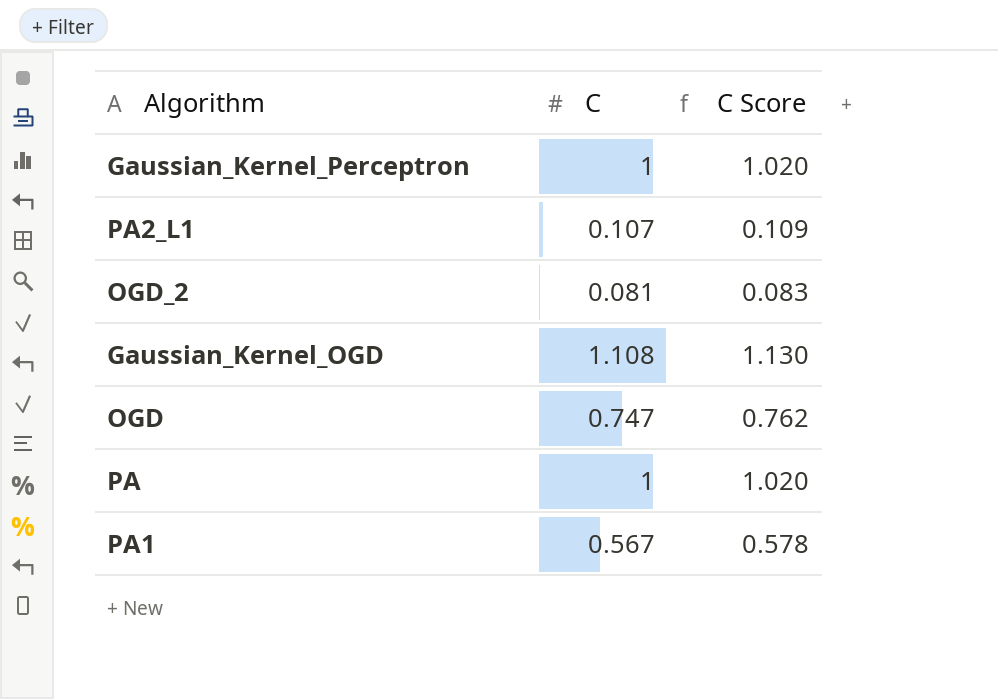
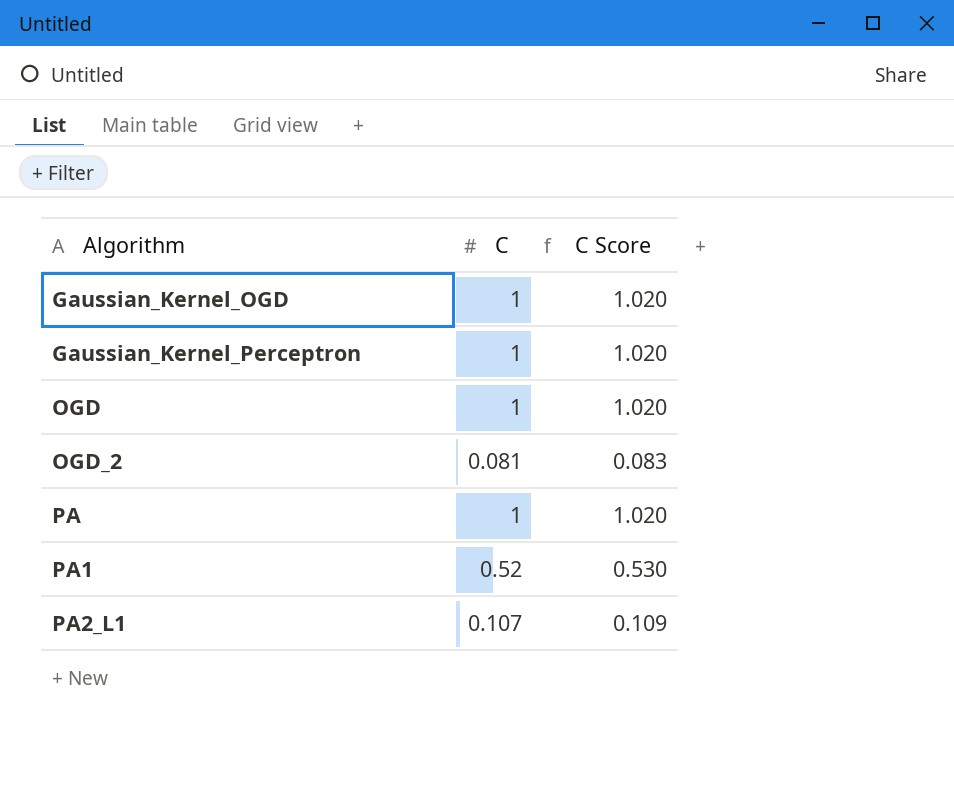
row order: none -> Algorithm ascending
Gaussian_Kernel_OGD | C: 1.108 -> 1
Gaussian_Kernel_OGD | C Score: 1.130 -> 1.020
OGD | C: 0.747 -> 1
OGD | C Score: 0.762 -> 1.020
PA1 | C: 0.567 -> 0.52
PA1 | C Score: 0.578 -> 0.530

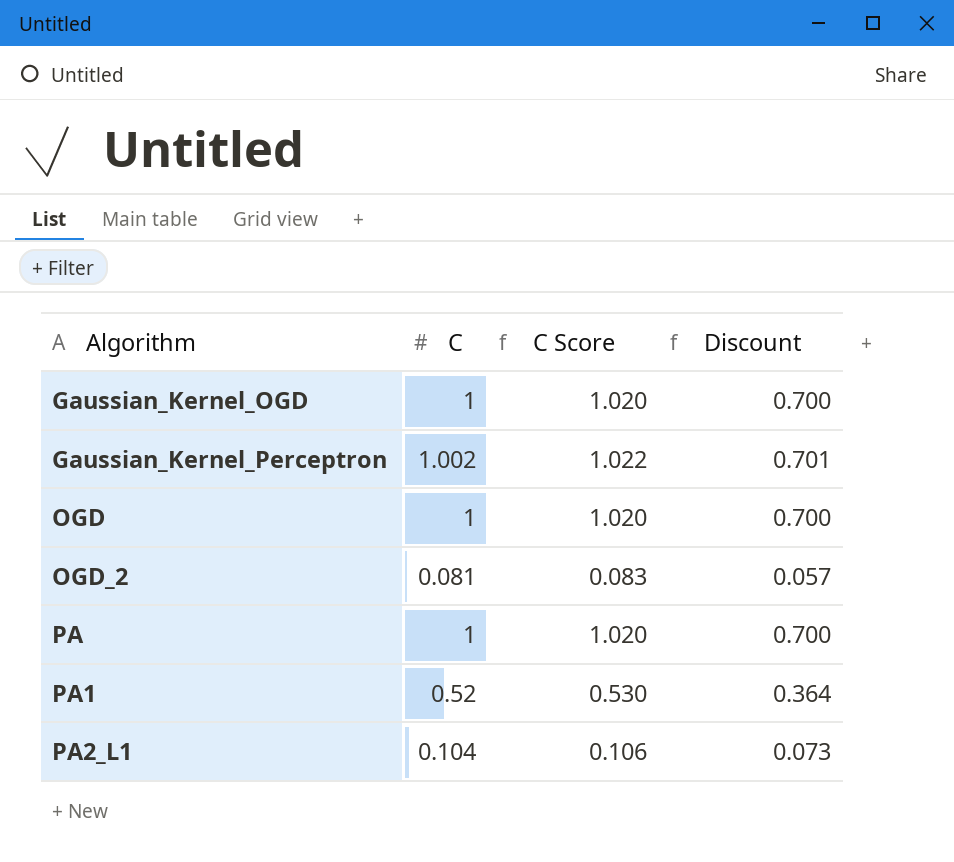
column Discount | formula: none -> [C] * 0.7
Gaussian_Kernel_Perceptron | C: 1 -> 1.002
Gaussian_Kernel_Perceptron | C Score: 1.020 -> 1.022
PA2_L1 | C: 0.107 -> 0.104
PA2_L1 | C Score: 0.109 -> 0.106

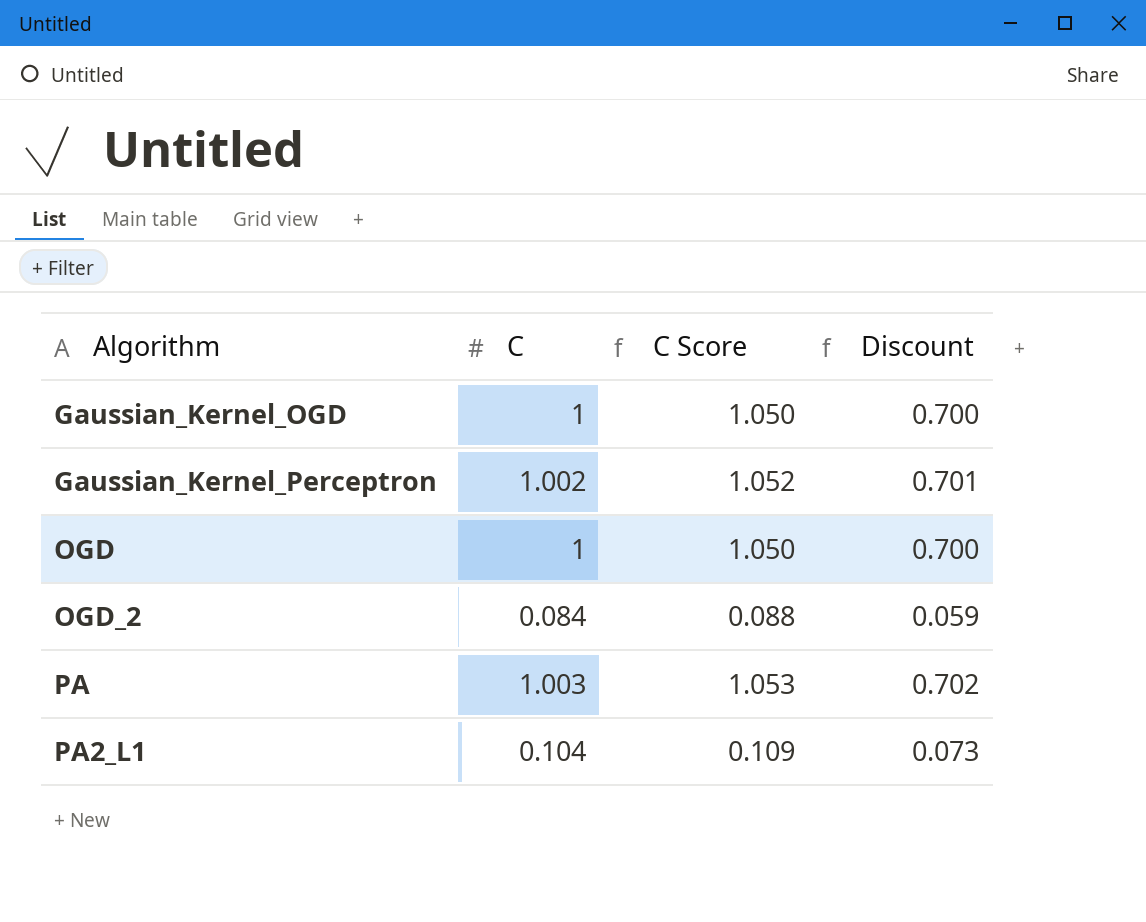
column C Score | formula: [C] * 1.02 -> [C] * 1.05
row PA1: 0.52 | 0.530 | 0.364 -> none
OGD_2 | C: 0.081 -> 0.084
OGD_2 | Discount: 0.057 -> 0.059
PA | C: 1 -> 1.003
PA | Discount: 0.700 -> 0.702

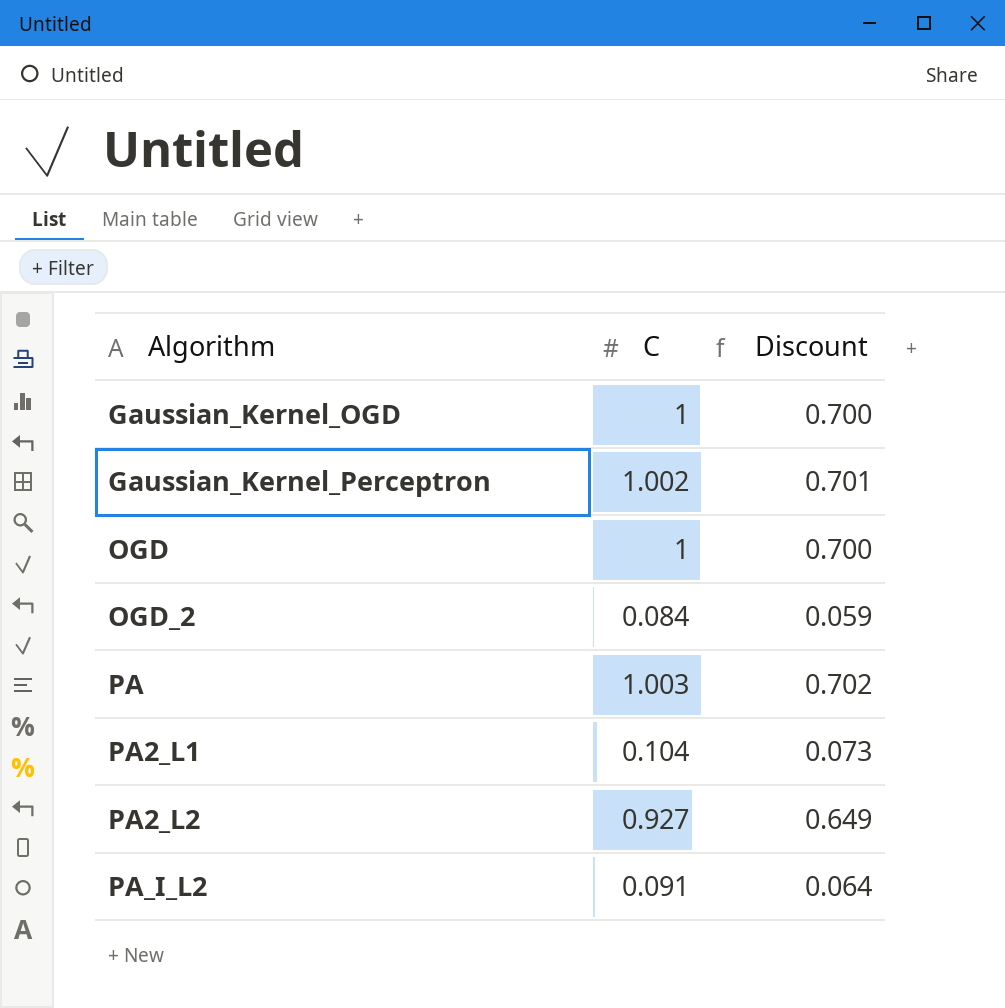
column C Score | formula: [C] * 1.05 -> none
row PA2_L2: none -> 0.927 | 0.649
row PA_I_L2: none -> 0.091 | 0.064

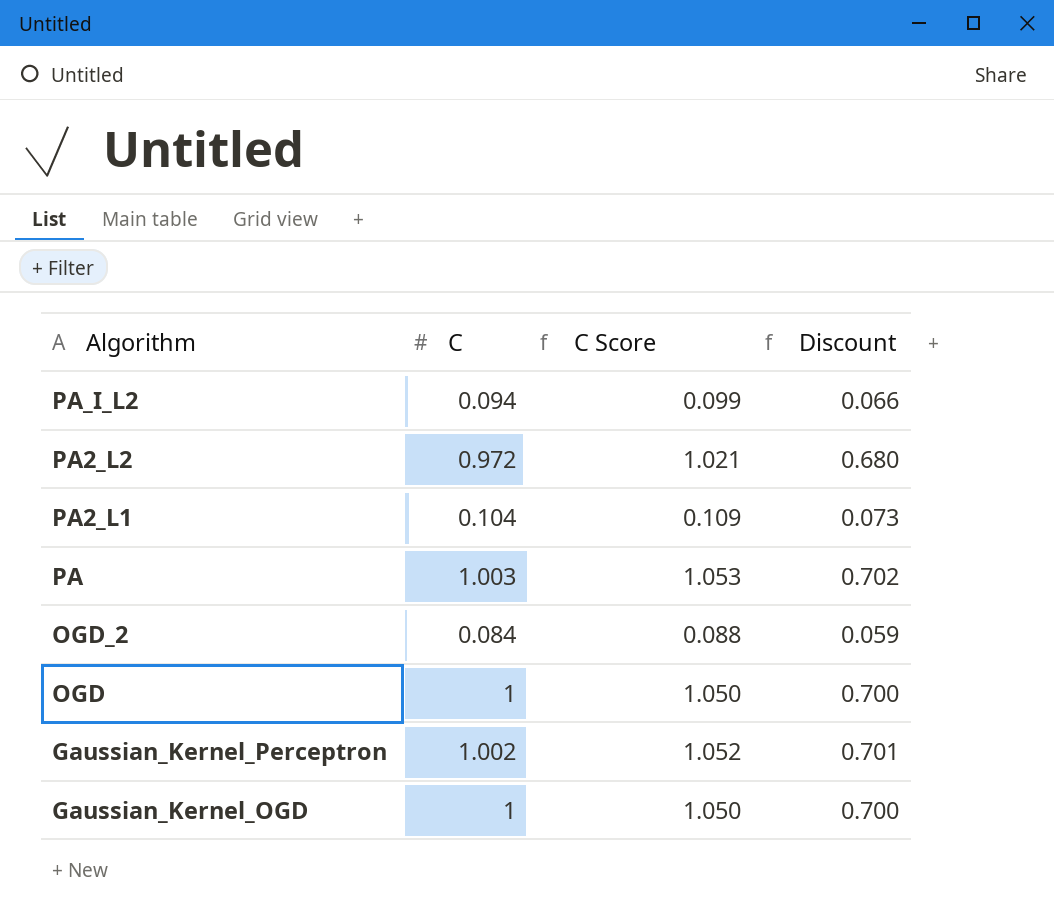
row order: Algorithm ascending -> Algorithm descending
column C Score | formula: none -> [C] * 1.05
PA_I_L2 | C: 0.091 -> 0.094
PA_I_L2 | Discount: 0.064 -> 0.066
PA2_L2 | C: 0.927 -> 0.972
PA2_L2 | Discount: 0.649 -> 0.680

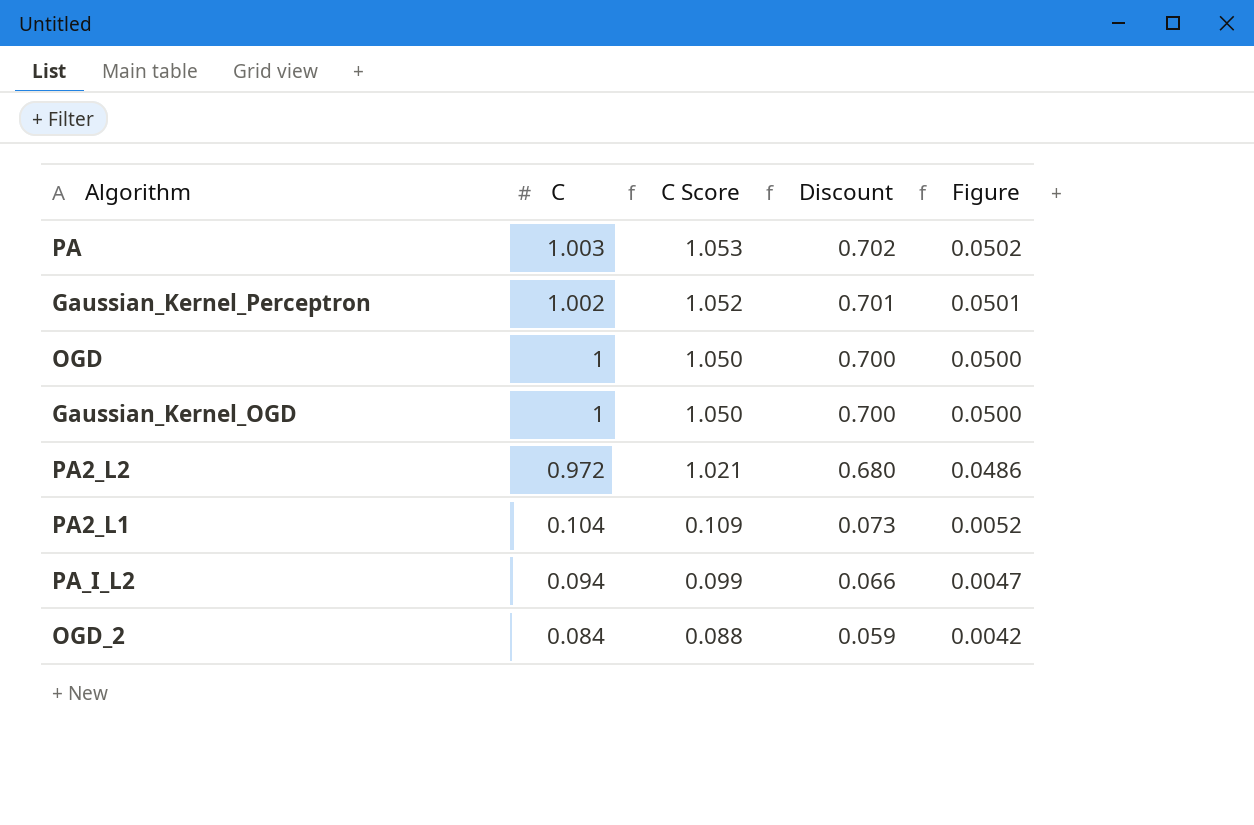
row order: Algorithm descending -> C descending
column Figure | formula: none -> [C] * 0.05

